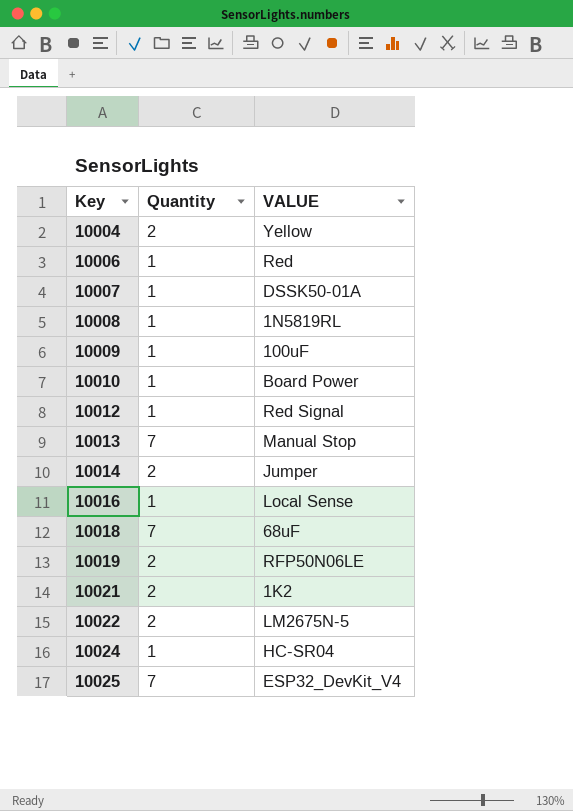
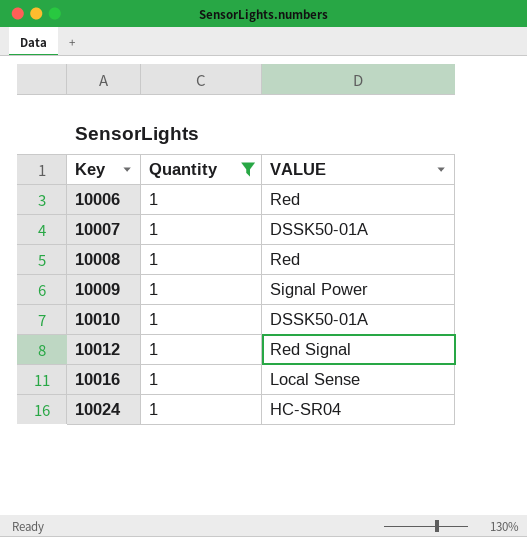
filter: none -> Quantity = 1
10008 | VALUE: 1N5819RL -> Red
10009 | VALUE: 100uF -> Signal Power
10010 | VALUE: Board Power -> DSSK50-01A

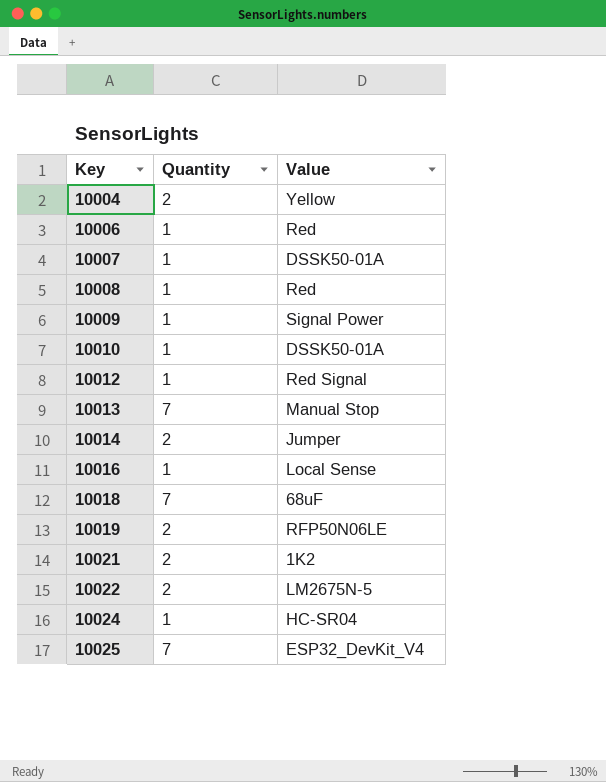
filter: Quantity = 1 -> none
column name: VALUE -> Value

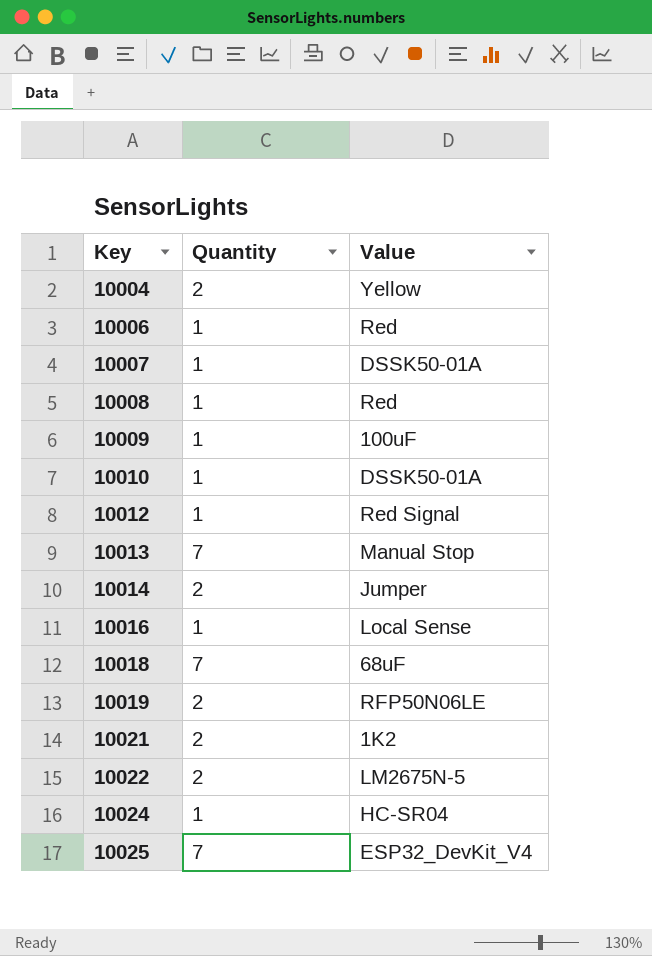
10009 | Value: Signal Power -> 100uF

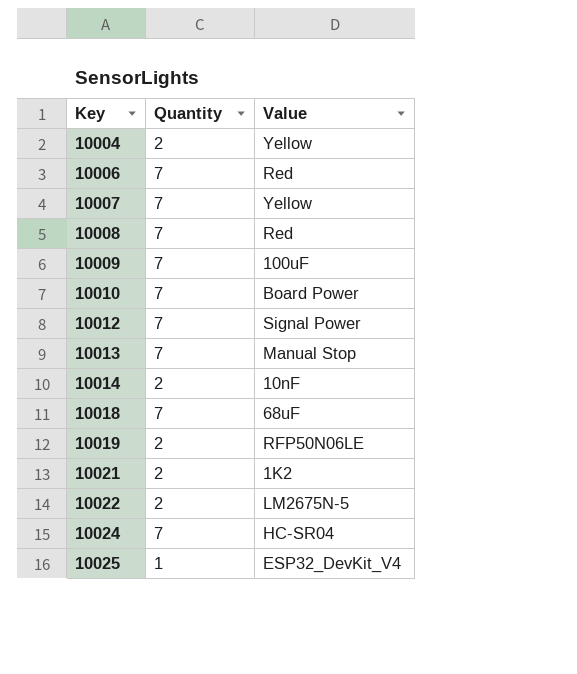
row 10016: 1 | Local Sense -> none
10006 | Quantity: 1 -> 7
10007 | Quantity: 1 -> 7
10007 | Value: DSSK50-01A -> Yellow
10008 | Quantity: 1 -> 7
10009 | Quantity: 1 -> 7
10010 | Quantity: 1 -> 7
10010 | Value: DSSK50-01A -> Board Power
10012 | Quantity: 1 -> 7
10012 | Value: Red Signal -> Signal Power
10014 | Value: Jumper -> 10nF
10024 | Quantity: 1 -> 7
10025 | Quantity: 7 -> 1

